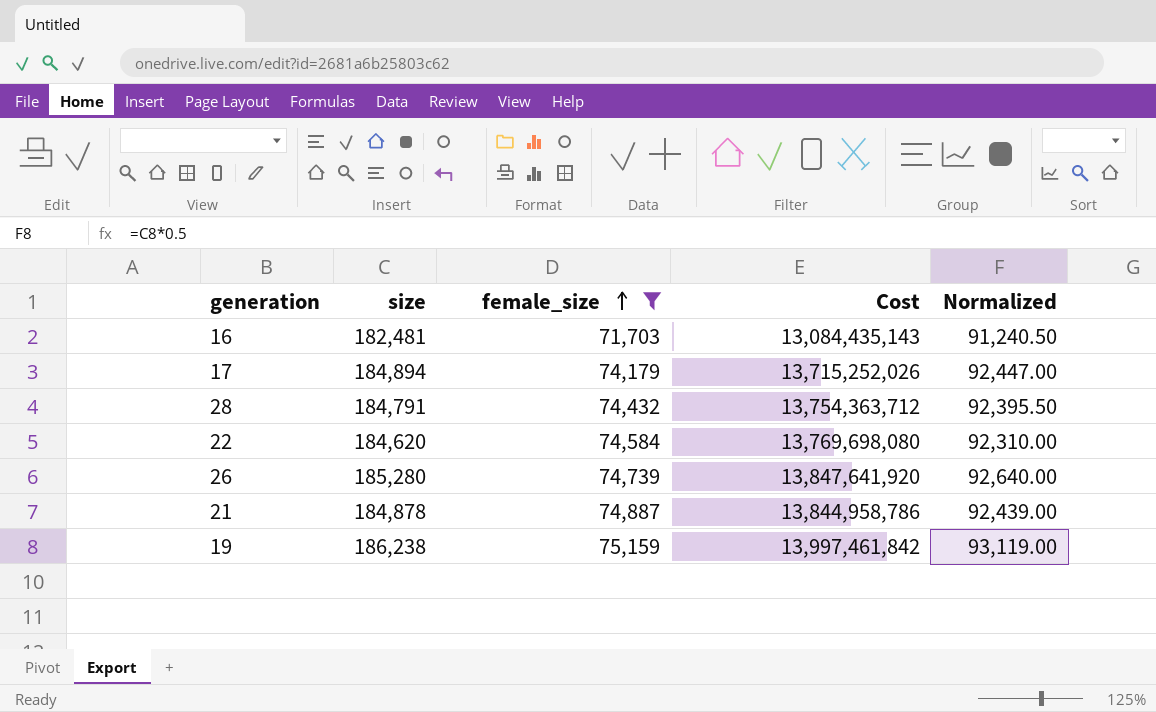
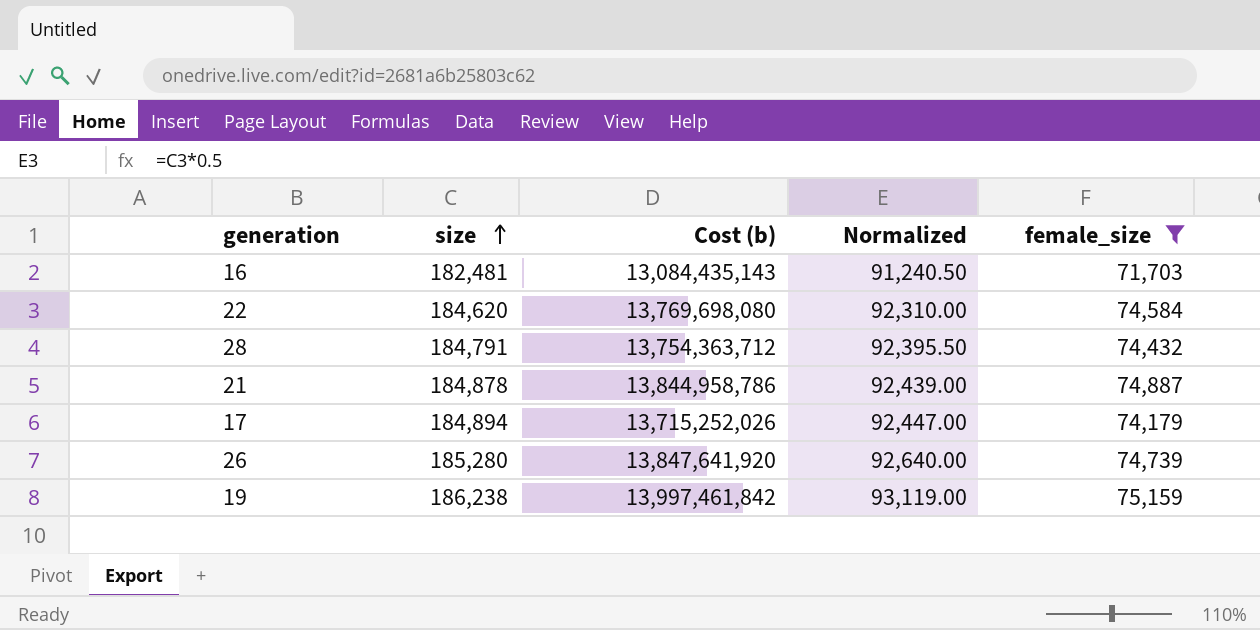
row order: female_size ascending -> size ascending
column name: Cost -> Cost (b)
column female_size | position: 3 -> 5

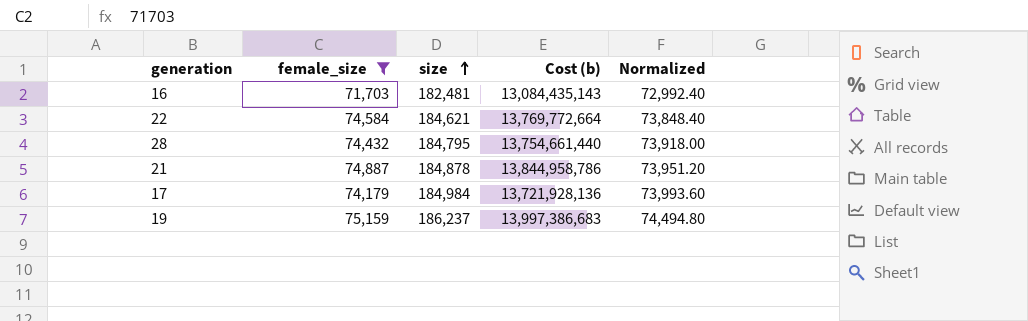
column female_size | position: 5 -> 2
column Normalized | formula: [size] * 0.5 -> [size] * 0.4
row 26: 185,280 | 13,847,641,920 | 92,640.00 | 74,739 -> none
22 | size: 184,620 -> 184,621
22 | Cost (b): 13,769,698,080 -> 13,769,772,664
28 | size: 184,791 -> 184,795
28 | Cost (b): 13,754,363,712 -> 13,754,661,440
17 | size: 184,894 -> 184,984
17 | Cost (b): 13,715,252,026 -> 13,721,928,136
19 | size: 186,238 -> 186,237
19 | Cost (b): 13,997,461,842 -> 13,997,386,683

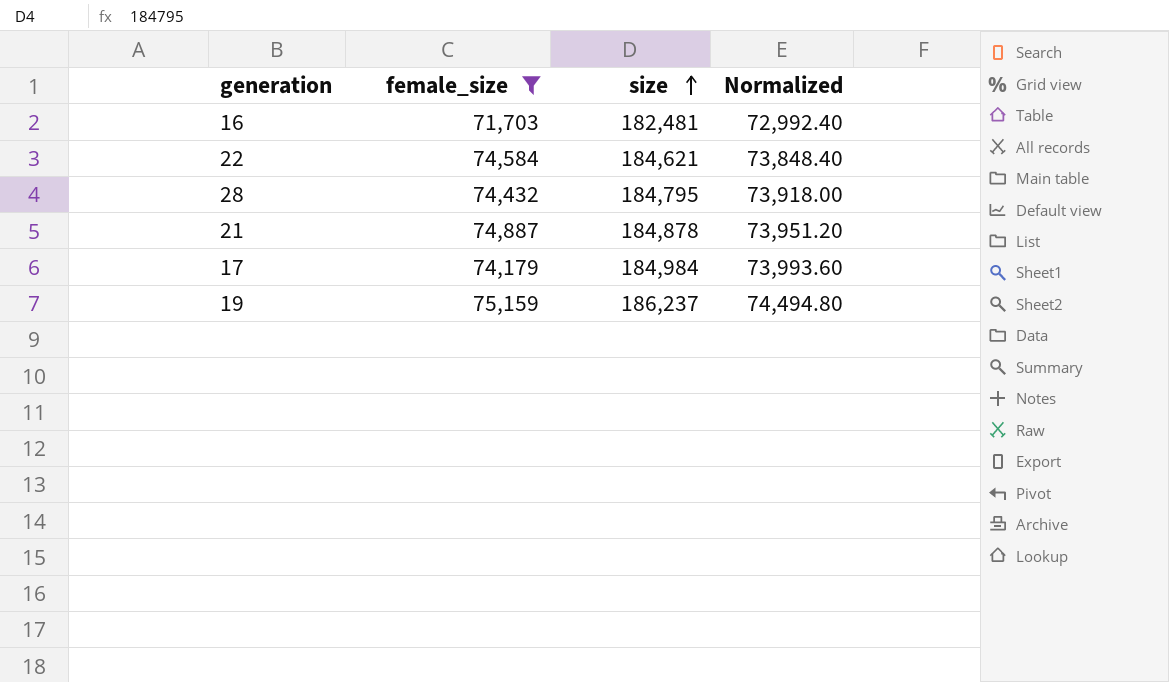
column Cost (b) | formula: [female_size] * [size] -> none

